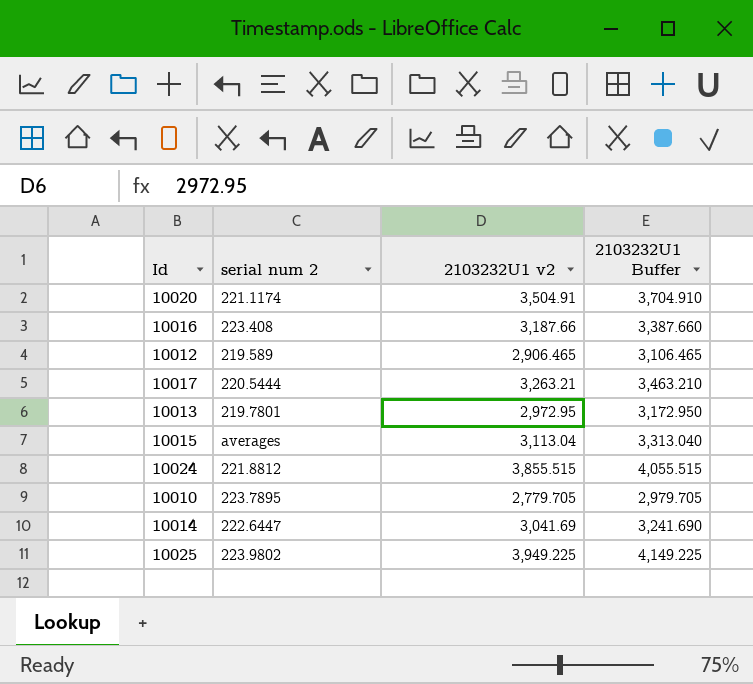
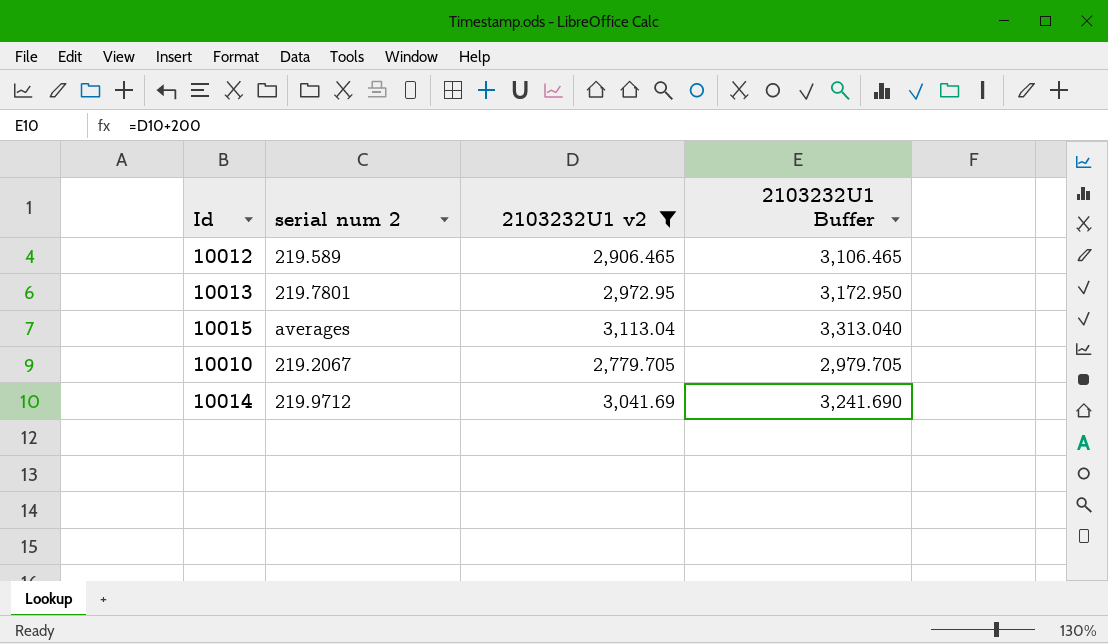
filter: none -> 2103232U1 v2 <= 3,113.04
10010 | serial num 2: 223.7895 -> 219.2067
10014 | serial num 2: 222.6447 -> 219.9712

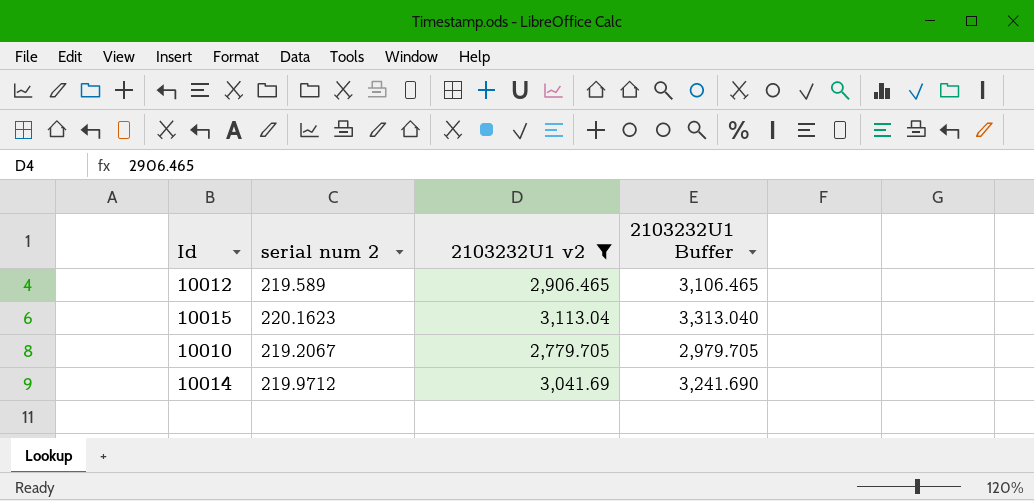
row 10013: 219.7801 | 2,972.95 | 3,172.950 -> none
10015 | serial num 2: averages -> 220.1623

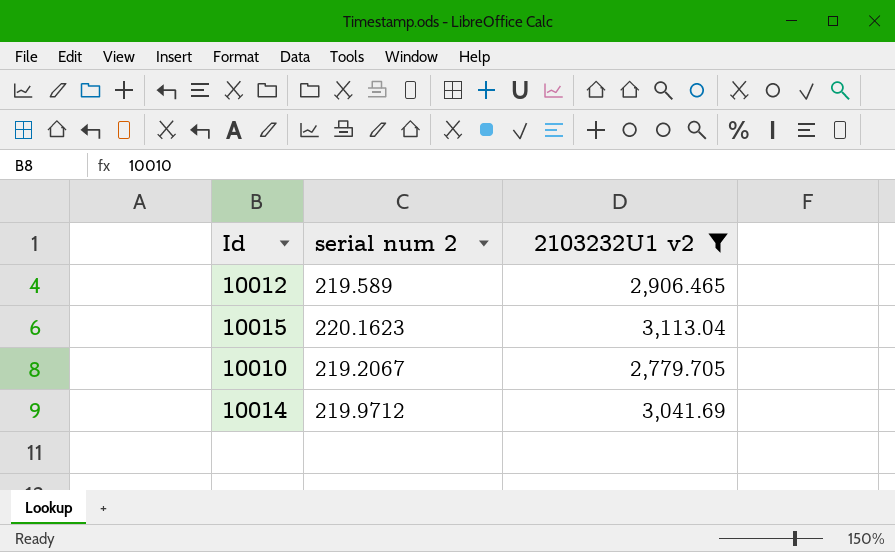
column 2103232U1 Buffer | formula: [2103232U1 v2] + 200 -> none

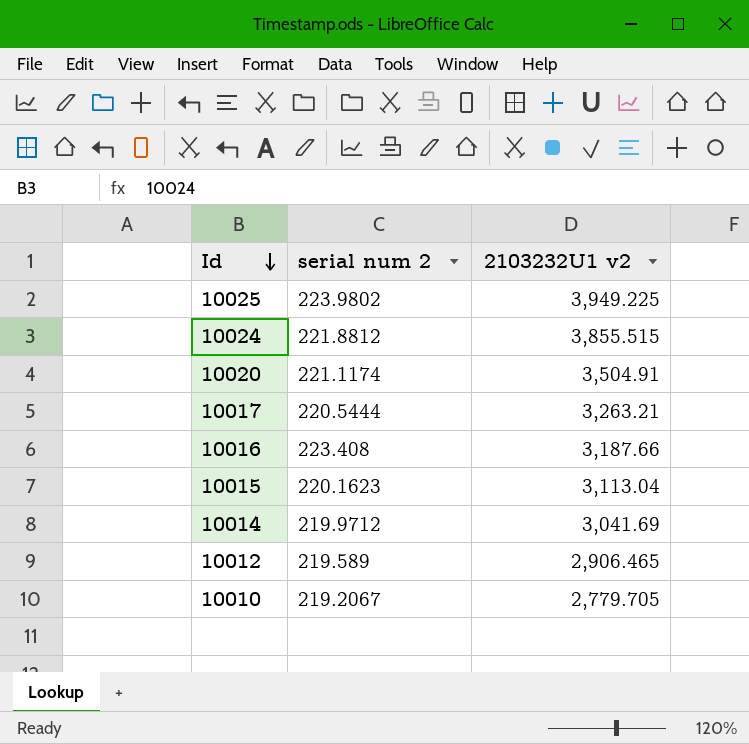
filter: 2103232U1 v2 <= 3,113.04 -> none
row order: none -> Id descending

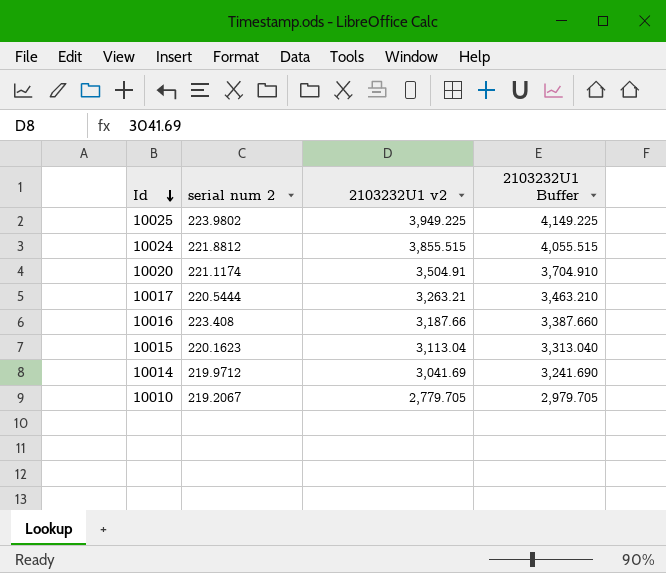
column 2103232U1 Buffer | formula: none -> [2103232U1 v2] + 200
row 10012: 219.589 | 2,906.465 -> none

